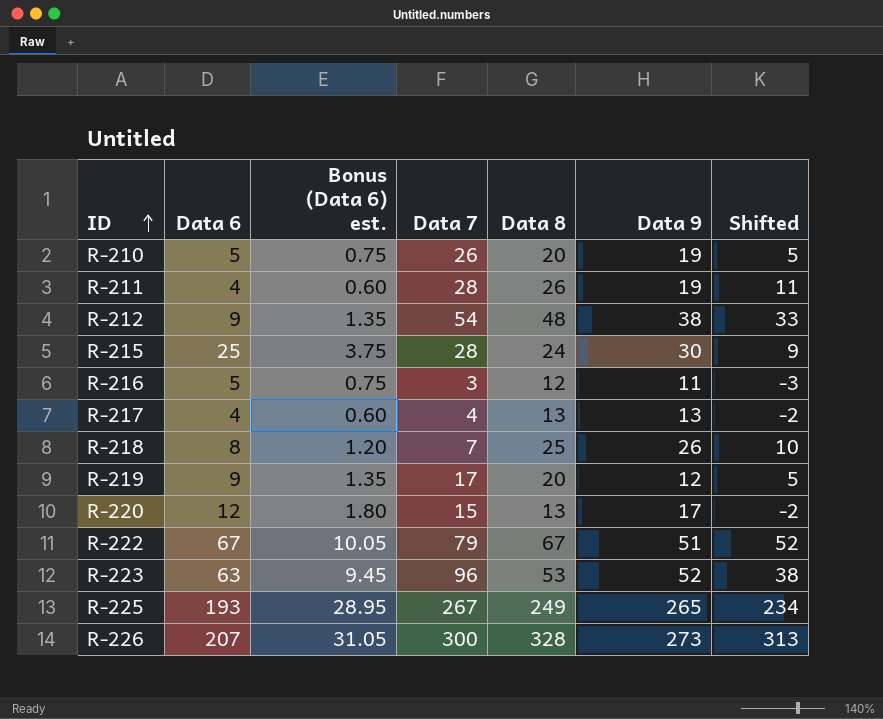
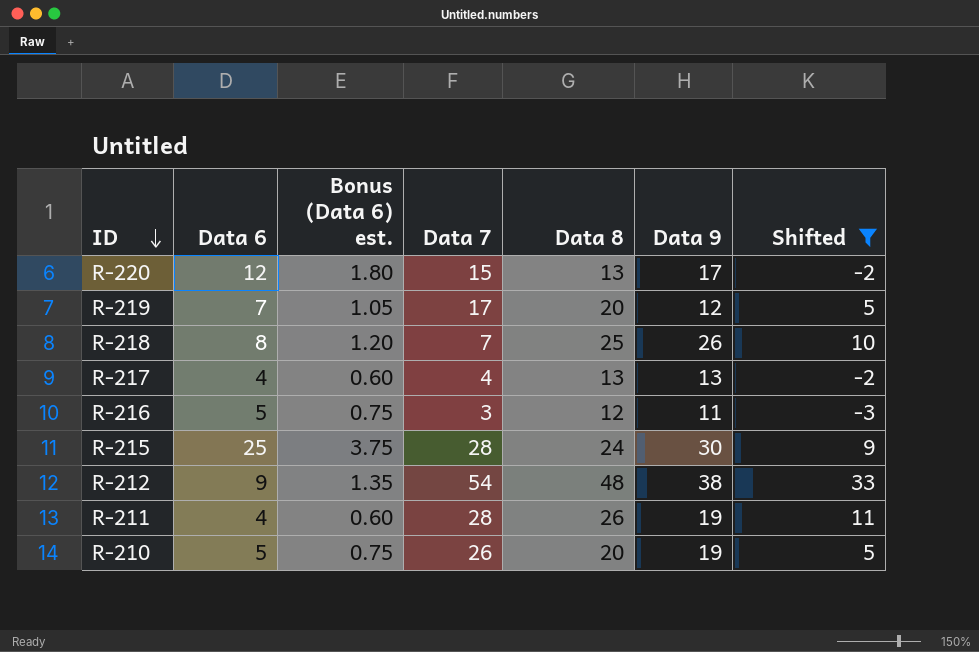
filter: none -> Shifted <= 33
row order: ID ascending -> ID descending
R-219 | Data 6: 9 -> 7
R-219 | Bonus (Data 6) est.: 1.35 -> 1.05

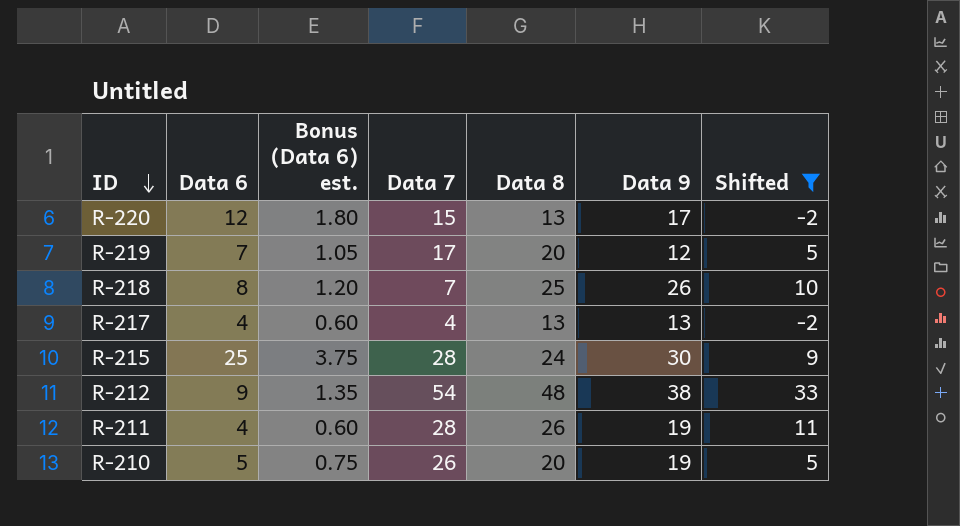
row R-216: 5 | 0.75 | 3 | 12 | 11 | -3 -> none

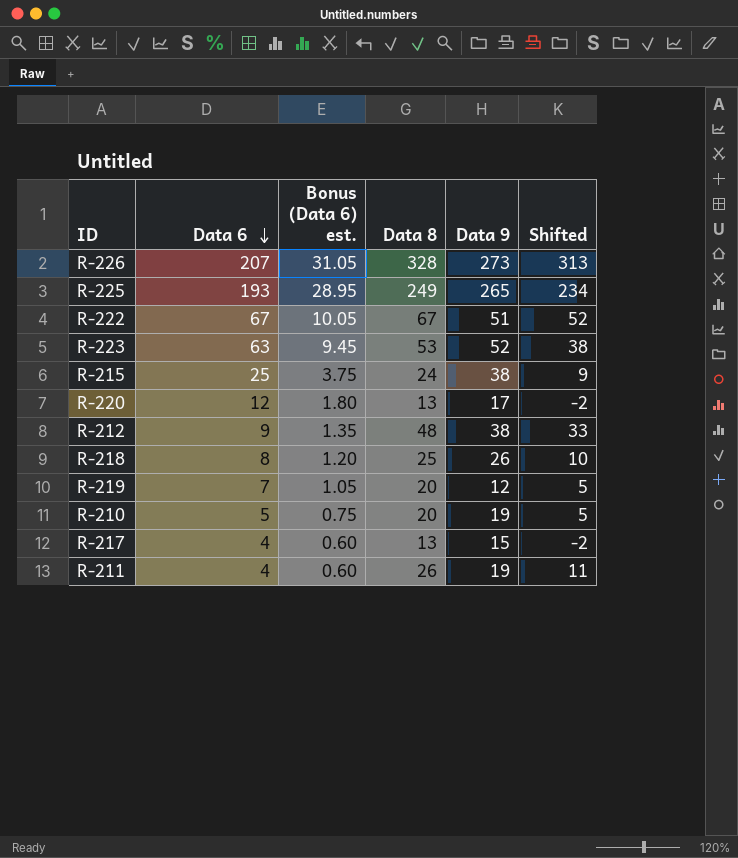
filter: Shifted <= 33 -> none
row order: ID descending -> Data 6 descending
column Data 7 | position: 4 -> none
R-215 | Data 9: 30 -> 38
R-217 | Data 9: 13 -> 15

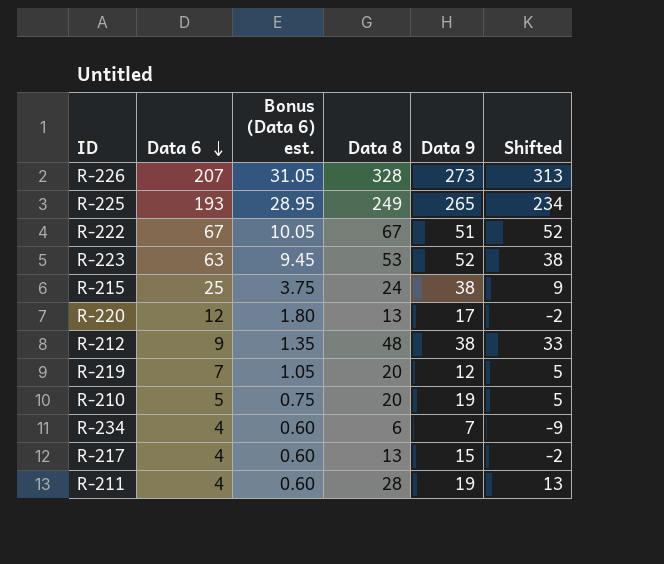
row R-218: 8 | 1.20 | 25 | 26 | 10 -> none
row R-234: none -> 4 | 0.60 | 6 | 7 | -9
R-211 | Data 8: 26 -> 28
R-211 | Shifted: 11 -> 13

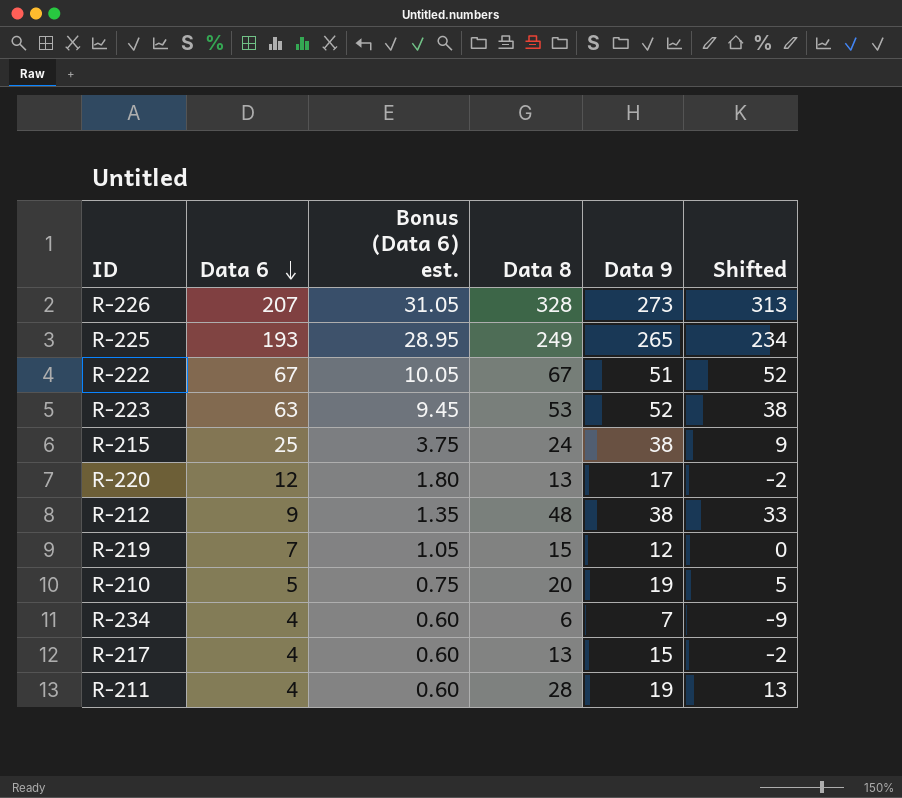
R-219 | Data 8: 20 -> 15
R-219 | Shifted: 5 -> 0

